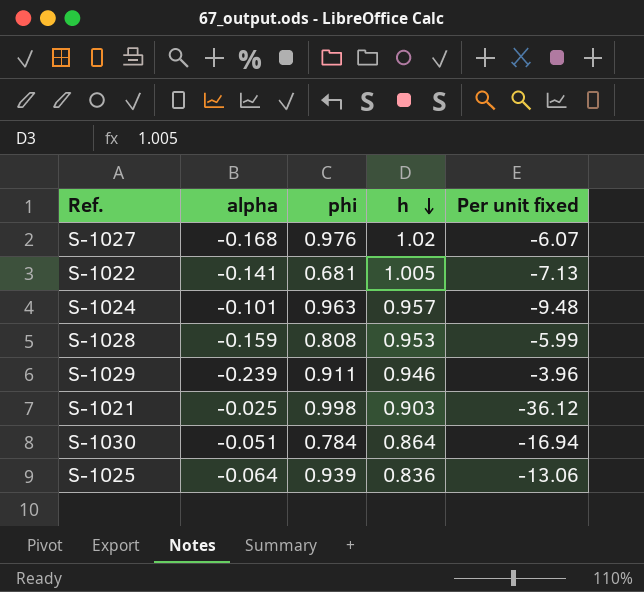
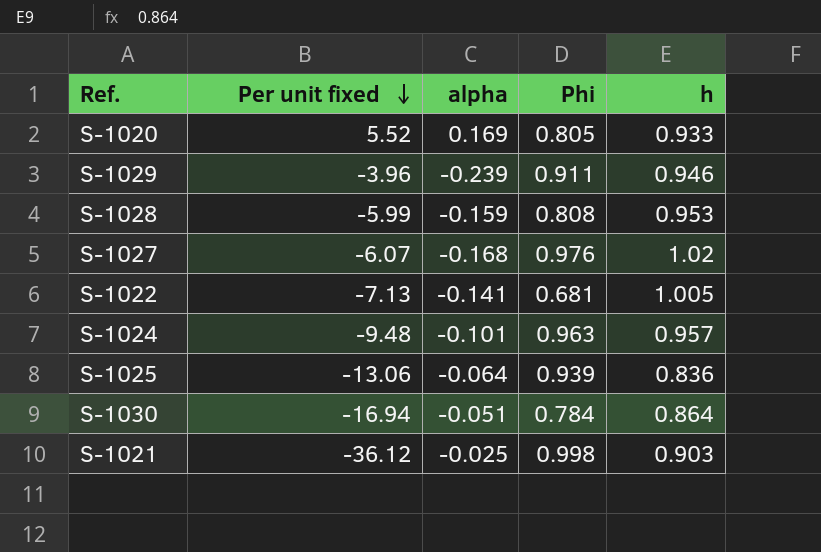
row order: h descending -> Per unit fixed descending
column Per unit fixed | position: 5 -> 2
column name: phi -> Phi
row S-1020: none -> 5.52 | 0.169 | 0.805 | 0.933

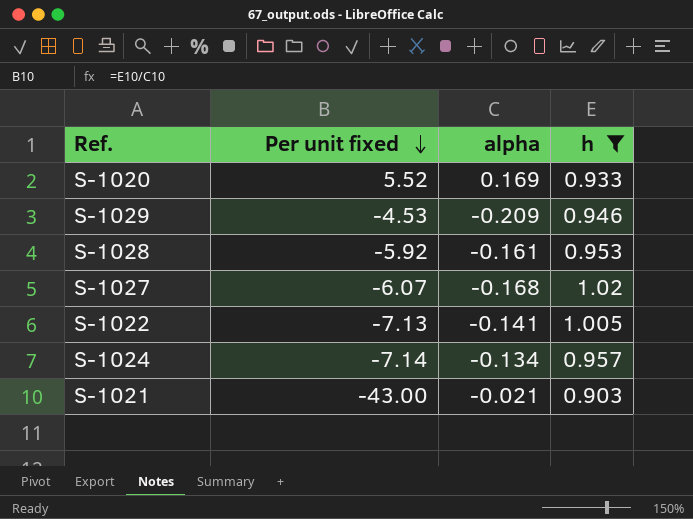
filter: none -> h >= 0.903
column Phi | position: 4 -> none
S-1029 | Per unit fixed: -3.96 -> -4.53
S-1029 | alpha: -0.239 -> -0.209
S-1028 | Per unit fixed: -5.99 -> -5.92
S-1028 | alpha: -0.159 -> -0.161
S-1024 | Per unit fixed: -9.48 -> -7.14
S-1024 | alpha: -0.101 -> -0.134
S-1021 | Per unit fixed: -36.12 -> -43.00
S-1021 | alpha: -0.025 -> -0.021

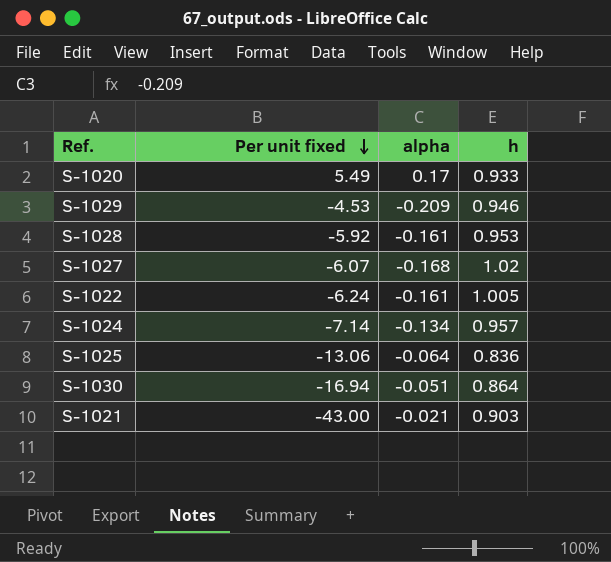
filter: h >= 0.903 -> none
S-1020 | Per unit fixed: 5.52 -> 5.49
S-1020 | alpha: 0.169 -> 0.17
S-1022 | Per unit fixed: -7.13 -> -6.24
S-1022 | alpha: -0.141 -> -0.161

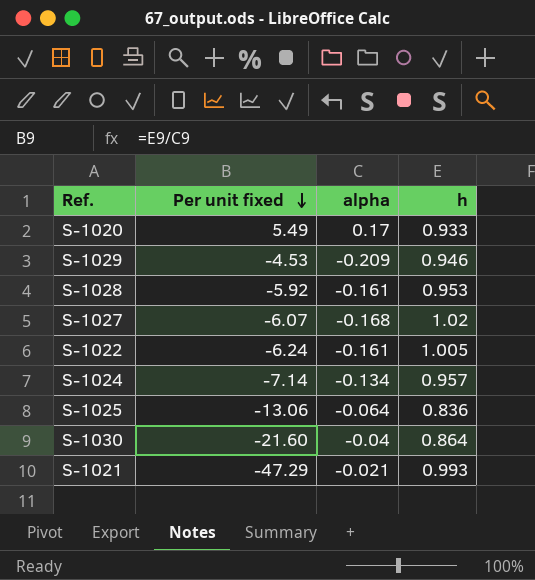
S-1030 | Per unit fixed: -16.94 -> -21.60
S-1030 | alpha: -0.051 -> -0.04
S-1021 | Per unit fixed: -43.00 -> -47.29
S-1021 | h: 0.903 -> 0.993

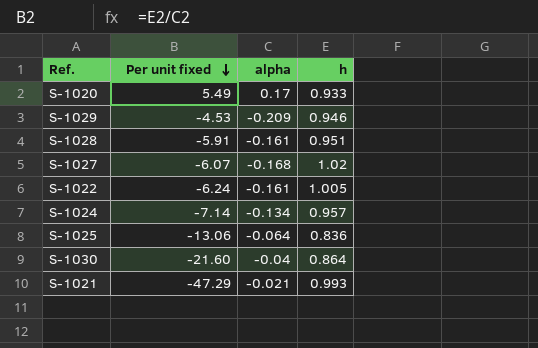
S-1028 | Per unit fixed: -5.92 -> -5.91
S-1028 | h: 0.953 -> 0.951

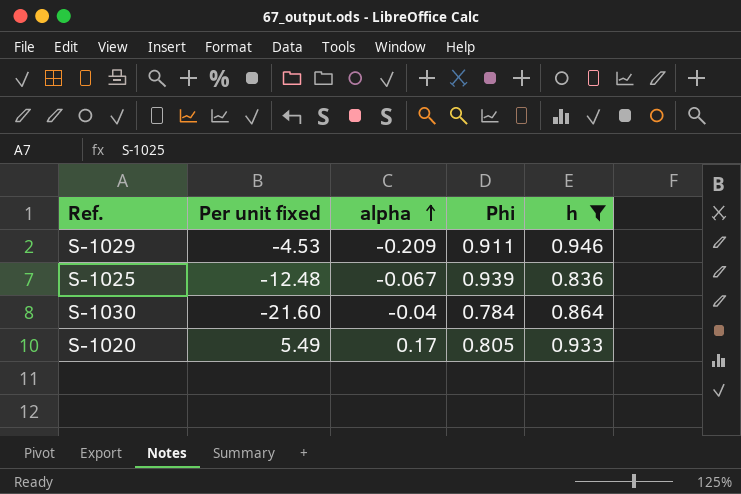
filter: none -> h <= 0.946
row order: Per unit fixed descending -> alpha ascending
column Phi | position: none -> 4
S-1025 | Per unit fixed: -13.06 -> -12.48
S-1025 | alpha: -0.064 -> -0.067

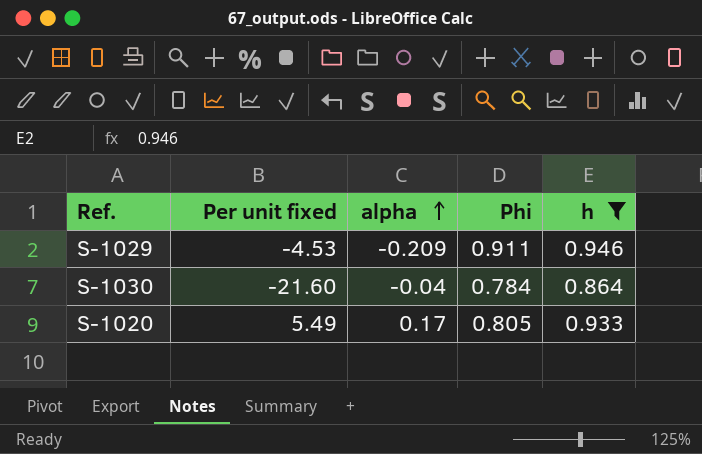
row S-1025: -12.48 | -0.067 | 0.939 | 0.836 -> none

